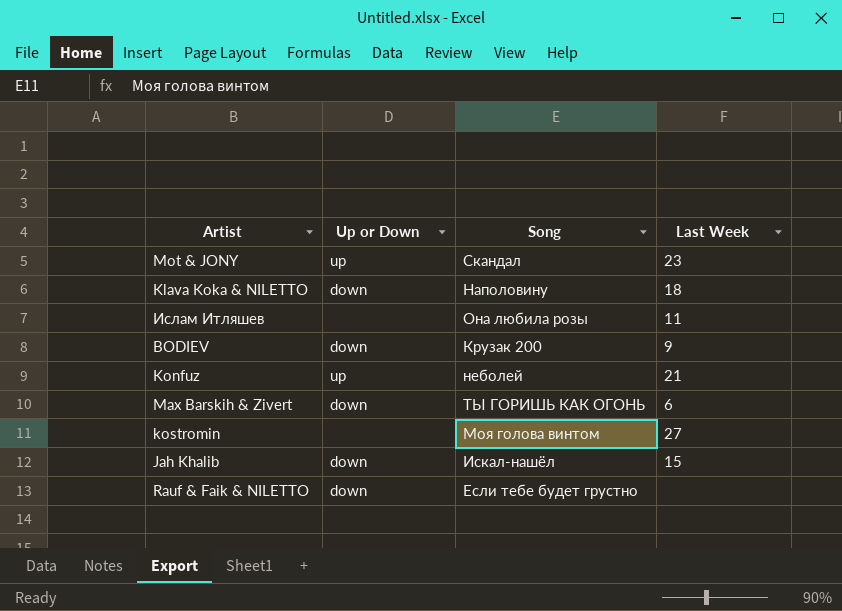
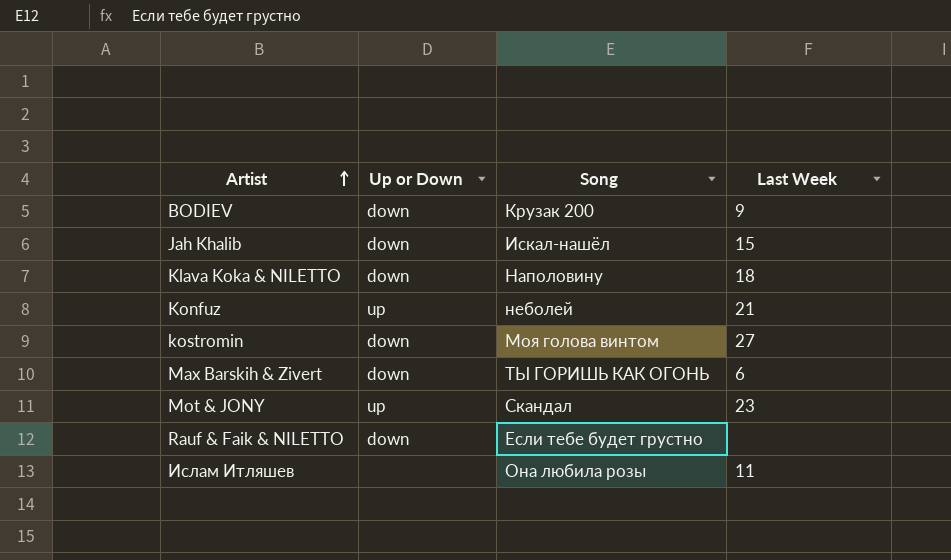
row order: none -> Artist ascending
kostromin | Up or Down: none -> down

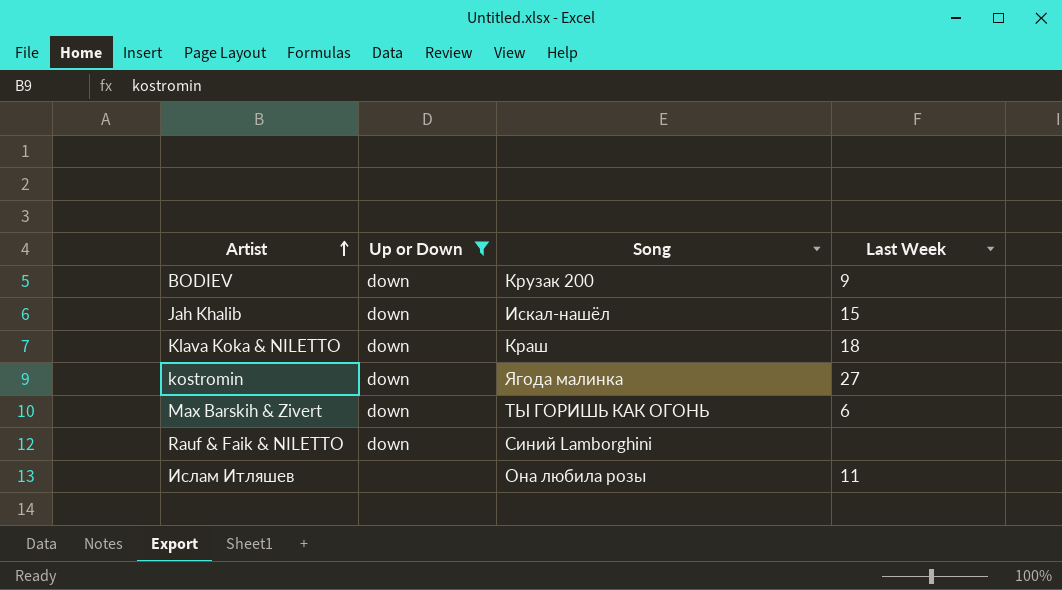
filter: none -> Up or Down != up
Klava Koka & NILETTO | Song: Наполовину -> Краш
kostromin | Song: Моя голова винтом -> Ягода малинка
Rauf & Faik & NILETTO | Song: Если тебе будет грустно -> Синий Lamborghini

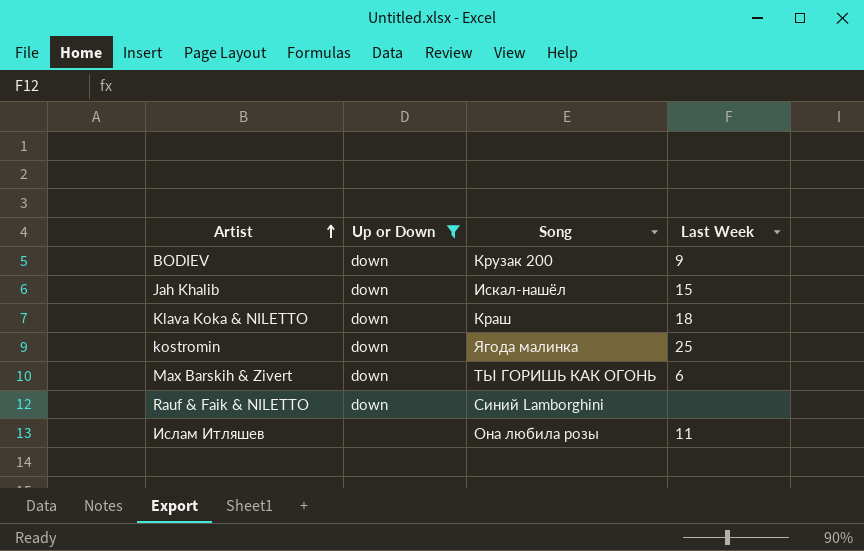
kostromin | Last Week: 27 -> 25

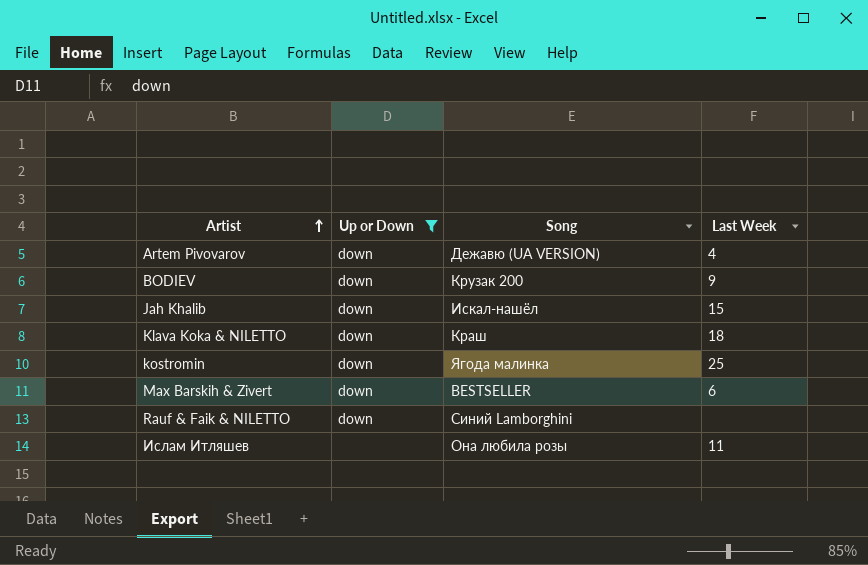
row Artem Pivovarov: none -> down | Дежавю (UA VERSION) | 4
Max Barskih & Zivert | Song: ТЫ ГОРИШЬ КАК ОГОНЬ -> BESTSELLER

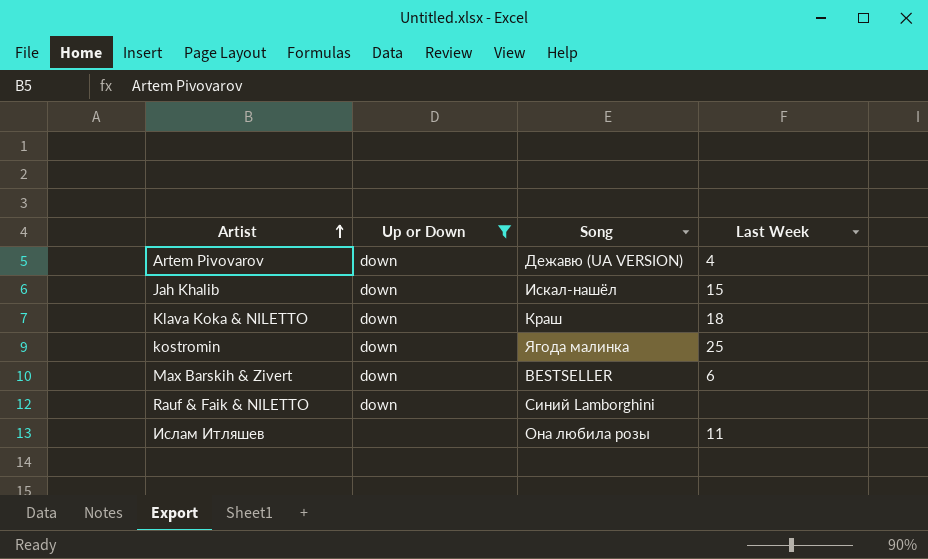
row BODIEV: down | Крузак 200 | 9 -> none

